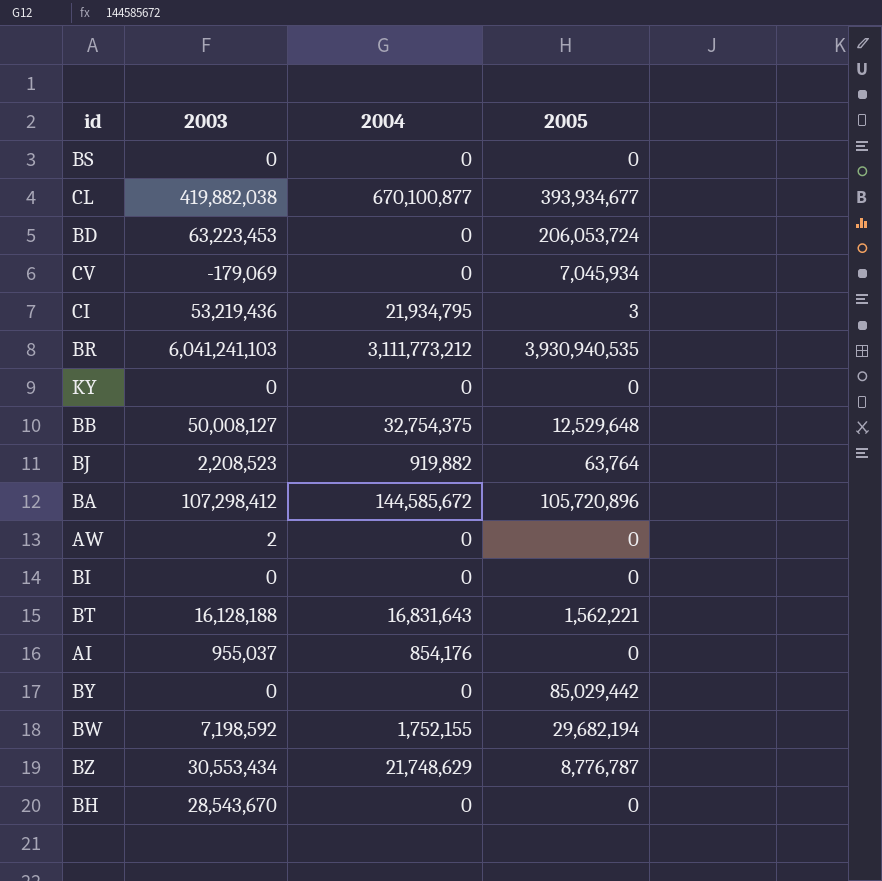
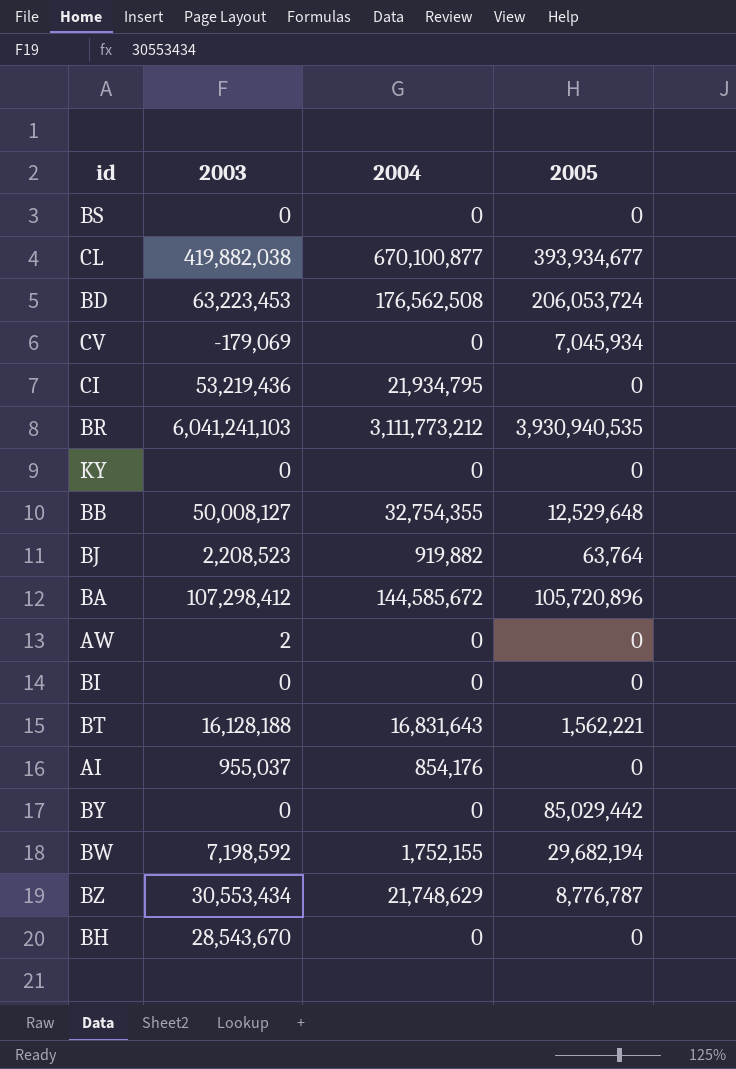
BD | 2004: 0 -> 176,562,508
CI | 2005: 3 -> 0
BB | 2004: 32,754,375 -> 32,754,355

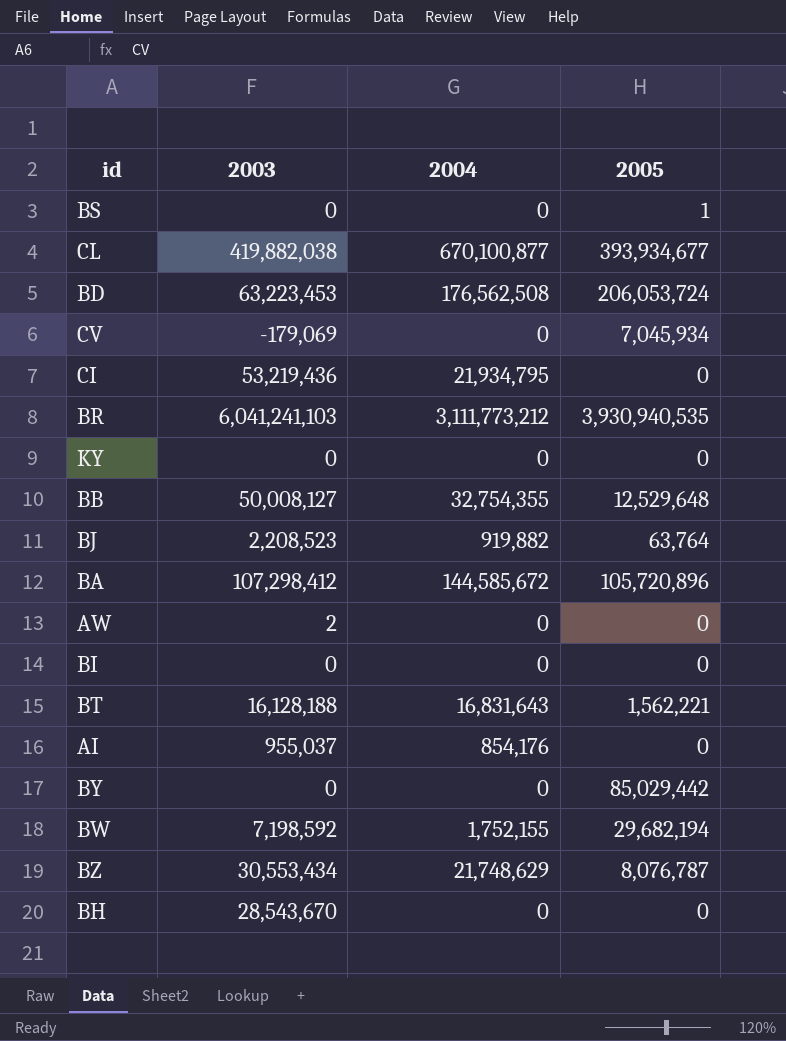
BS | 2005: 0 -> 1
BZ | 2005: 8,776,787 -> 8,076,787

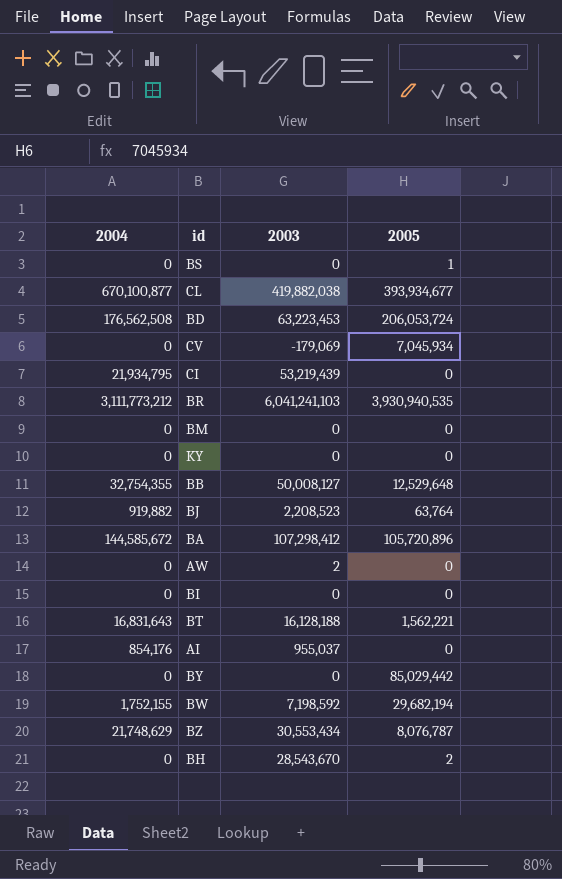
column 2004 | position: 3 -> 1
CI | 2003: 53,219,436 -> 53,219,439
row BM: none -> 0 | 0 | 0
BH | 2005: 0 -> 2

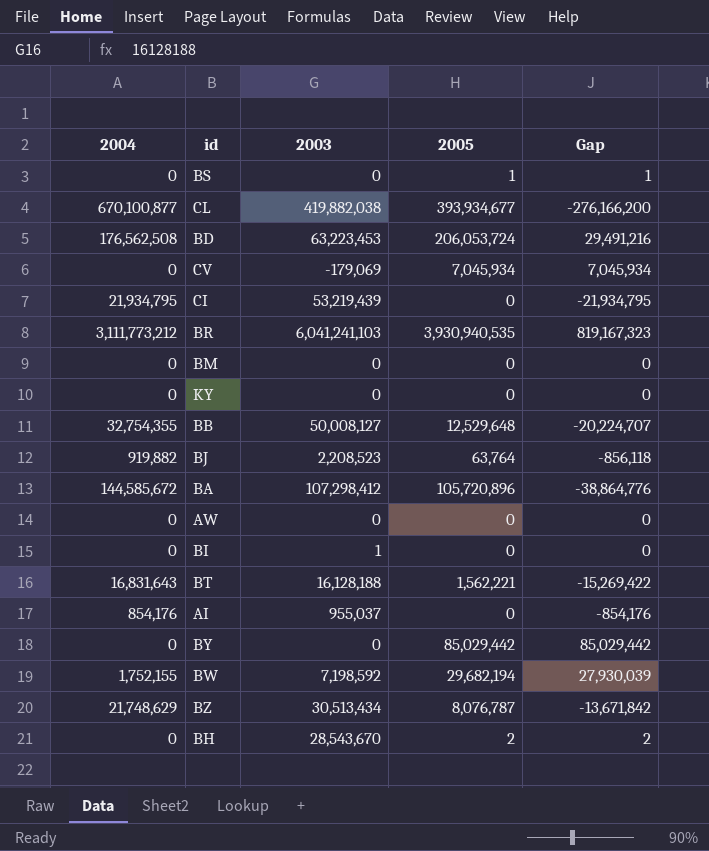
column Gap | formula: none -> [2005] - [2004]
AW | 2003: 2 -> 0
BI | 2003: 0 -> 1
BZ | 2003: 30,553,434 -> 30,513,434

